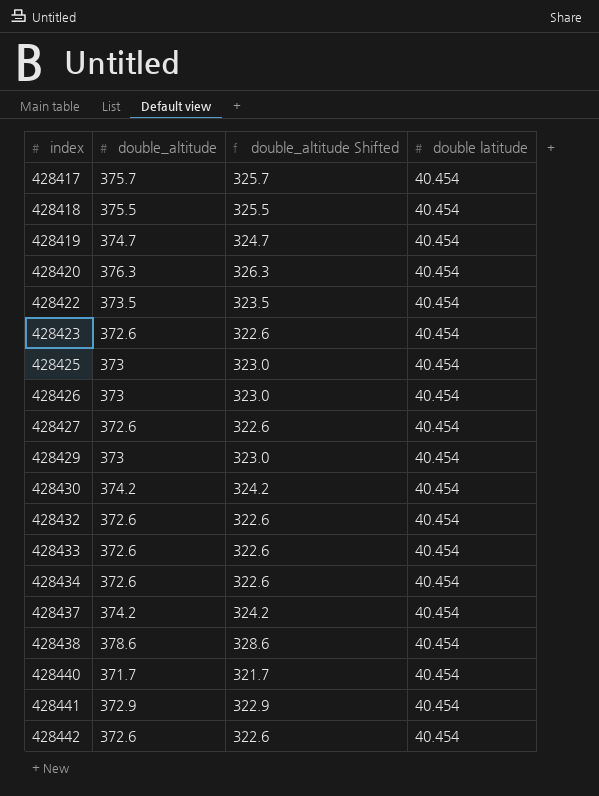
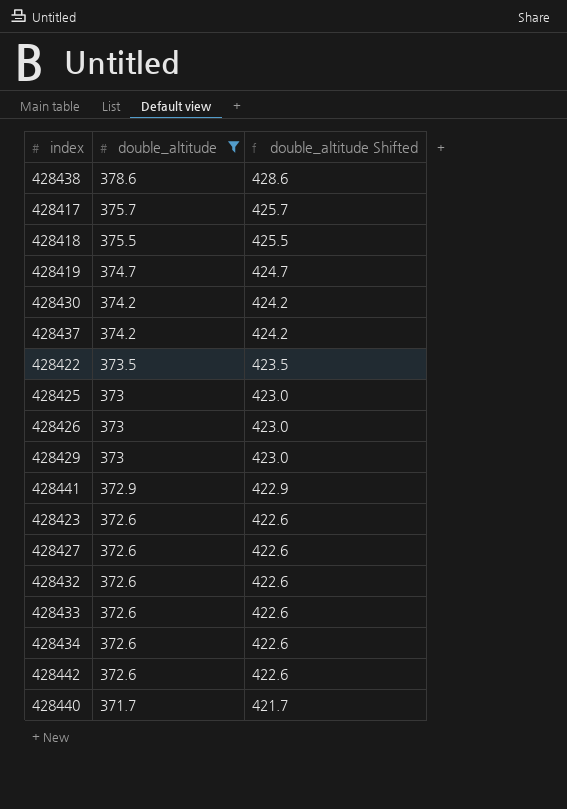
filter: none -> double_altitude != 376.3
row order: index ascending -> double_altitude descending
column double latitude | position: 4 -> none
column double_altitude Shifted | formula: [double_altitude] - 50 -> [double_altitude] + 50

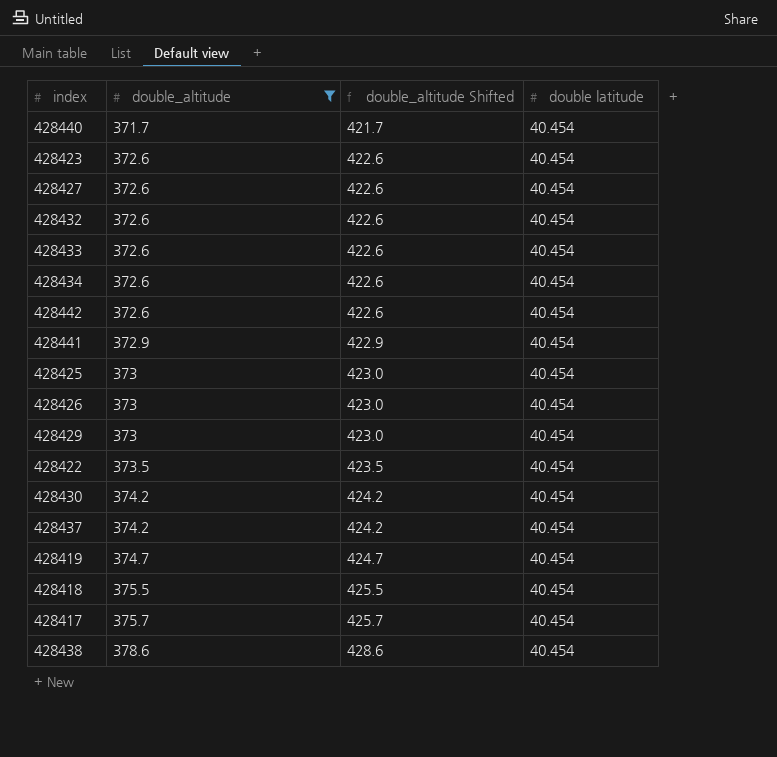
row order: double_altitude descending -> double_altitude ascending
column double latitude | position: none -> 4

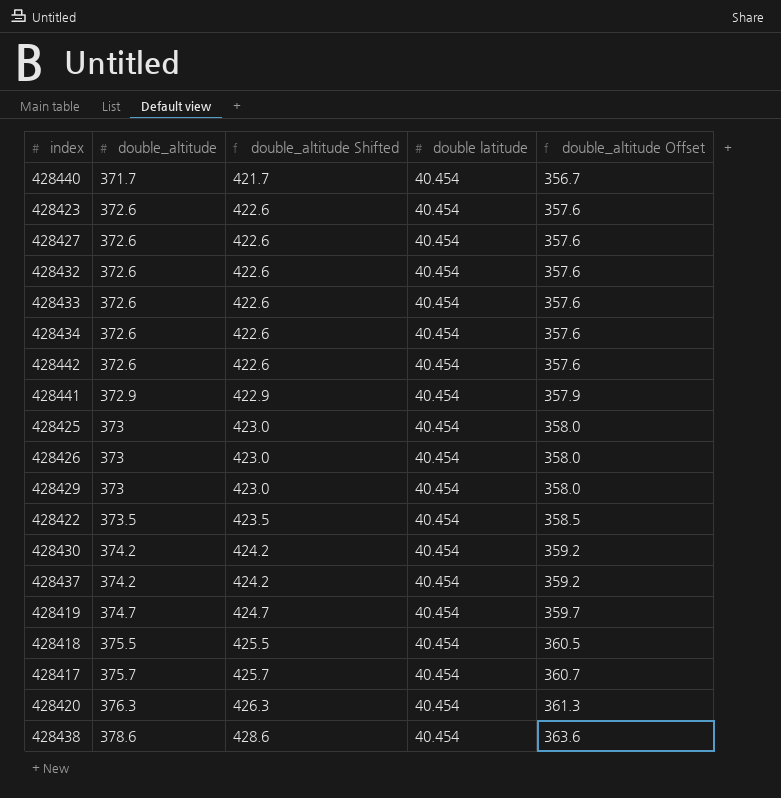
filter: double_altitude != 376.3 -> none
column double_altitude Offset | formula: none -> [double_altitude] - 15

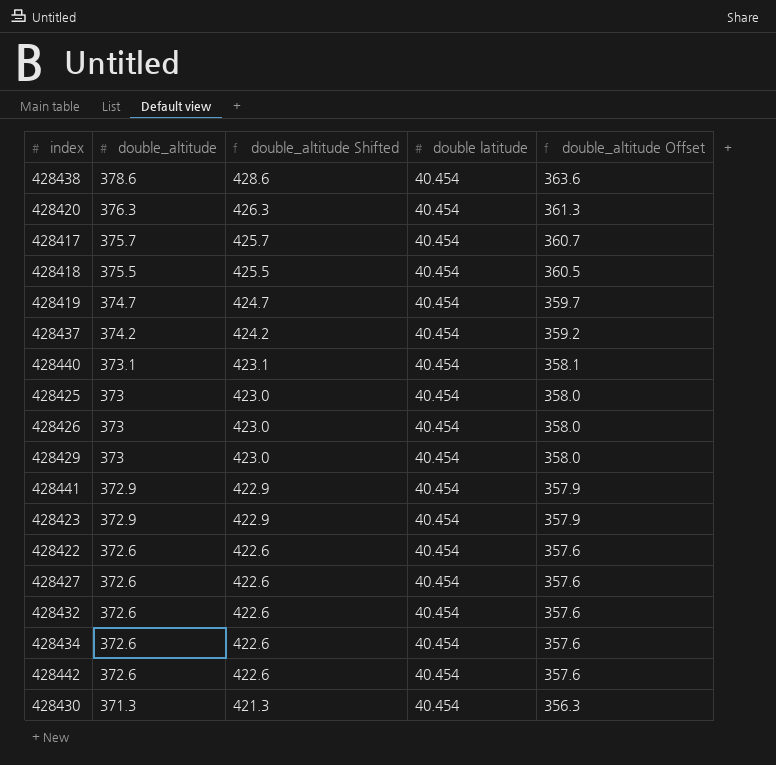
row order: double_altitude ascending -> double_altitude descending
row 428433: 372.6 | 422.6 | 40.454 | 357.6 -> none
428440 | double_altitude: 371.7 -> 373.1
428440 | double_altitude Shifted: 421.7 -> 423.1
428440 | double_altitude Offset: 356.7 -> 358.1
428423 | double_altitude: 372.6 -> 372.9
428423 | double_altitude Shifted: 422.6 -> 422.9
428423 | double_altitude Offset: 357.6 -> 357.9
428422 | double_altitude: 373.5 -> 372.6
428422 | double_altitude Shifted: 423.5 -> 422.6
428422 | double_altitude Offset: 358.5 -> 357.6
428430 | double_altitude: 374.2 -> 371.3
428430 | double_altitude Shifted: 424.2 -> 421.3
428430 | double_altitude Offset: 359.2 -> 356.3

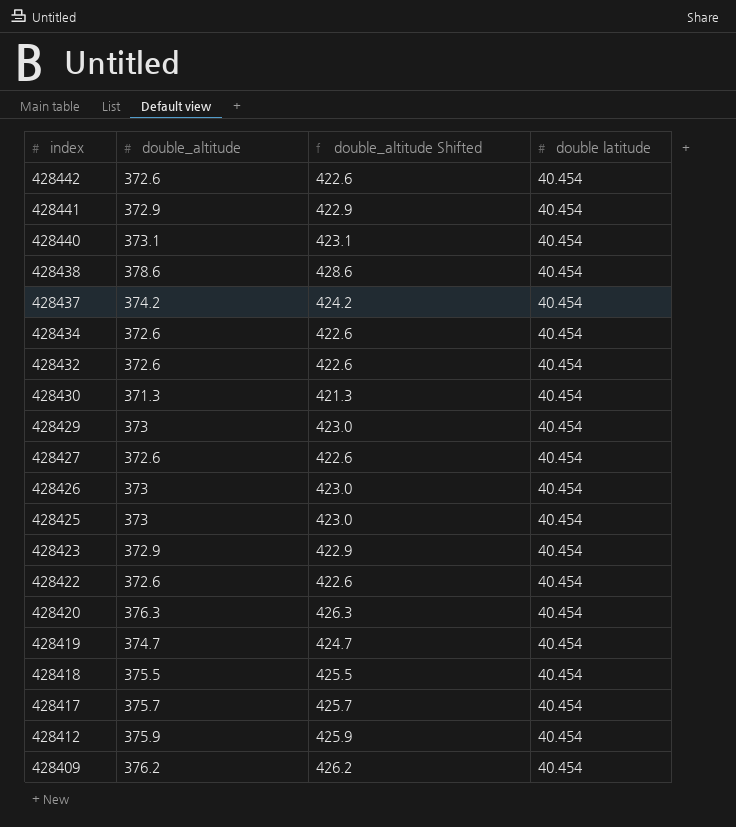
row order: double_altitude descending -> index descending
column double_altitude Offset | formula: [double_altitude] - 15 -> none
row 428412: none -> 375.9 | 425.9 | 40.454
row 428409: none -> 376.2 | 426.2 | 40.454

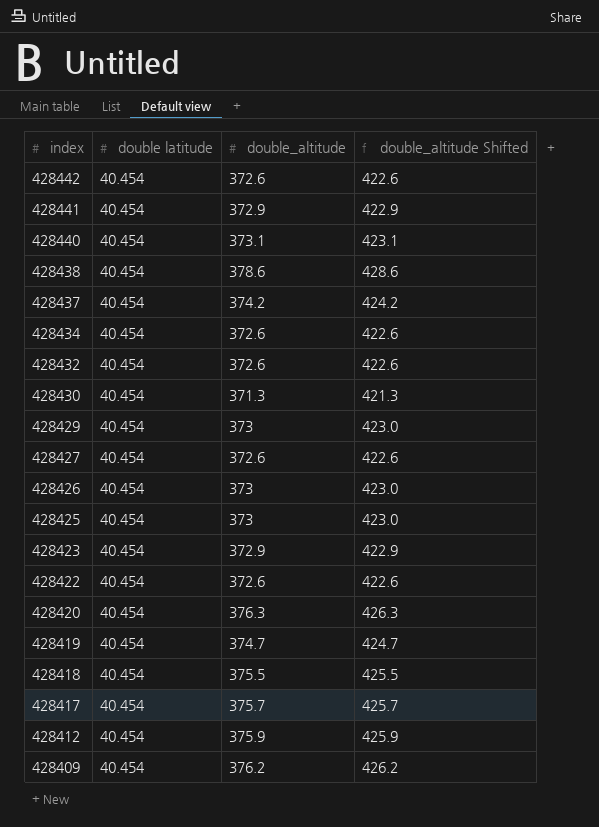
column double latitude | position: 4 -> 2

